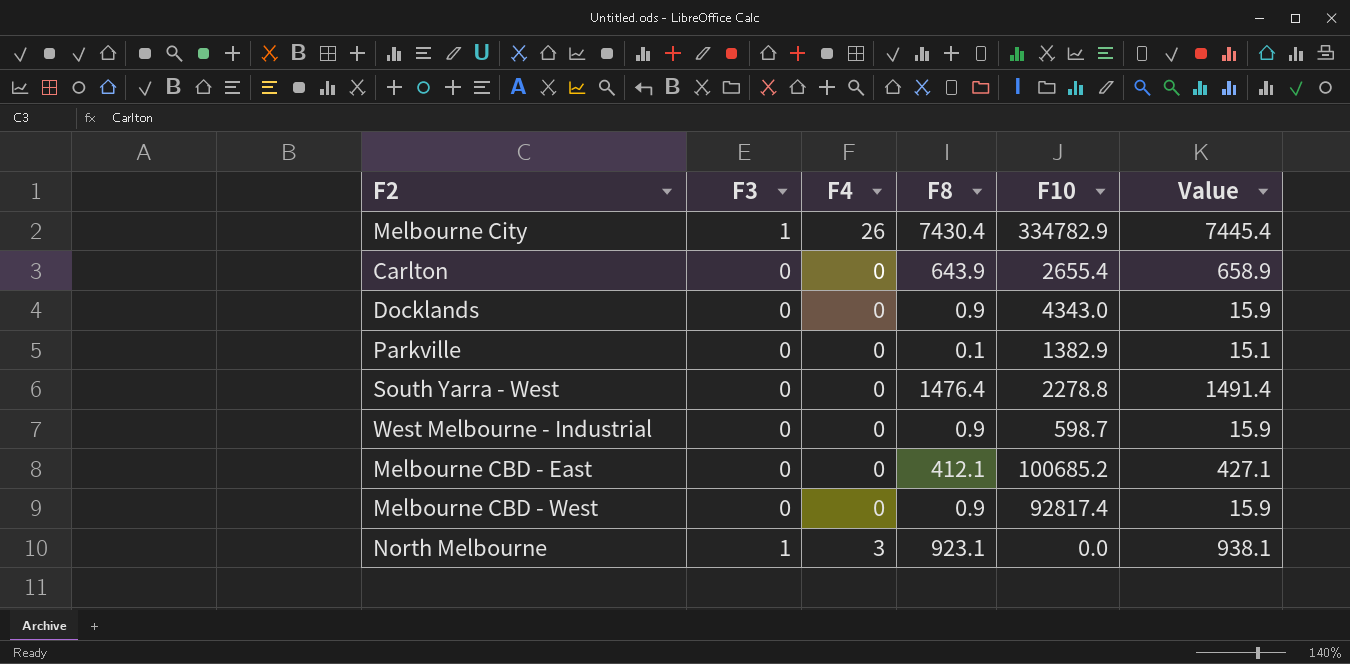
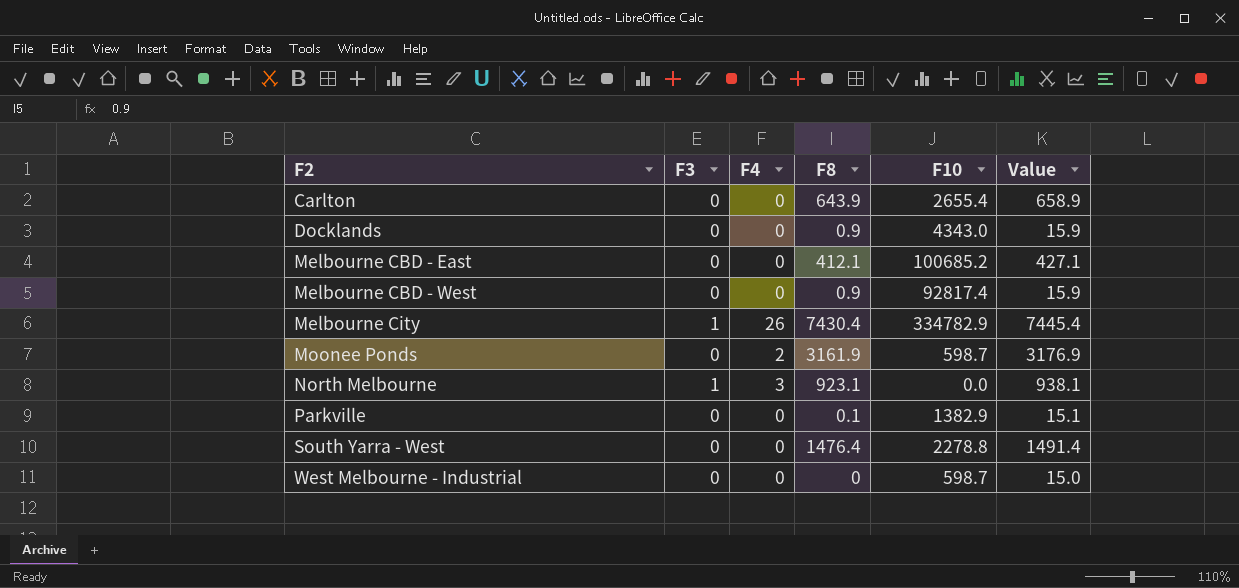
row order: none -> F2 ascending
row Moonee Ponds: none -> 0 | 2 | 3161.9 | 598.7 | 3176.9
West Melbourne - Industrial | F8: 0.9 -> 0
West Melbourne - Industrial | Value: 15.9 -> 15.0

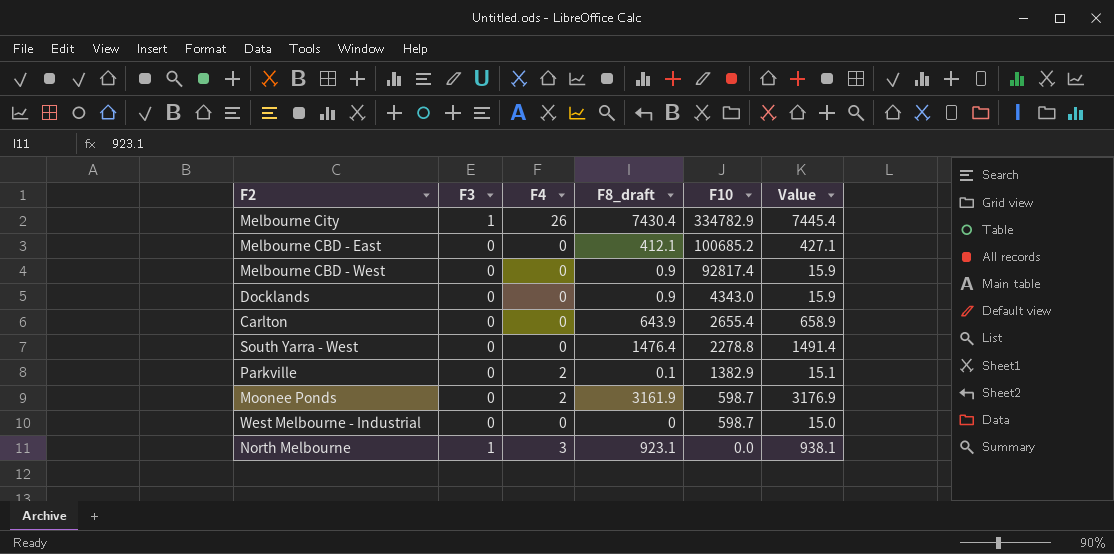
row order: F2 ascending -> F10 descending
column name: F8 -> F8_draft
Parkville | F4: 0 -> 2

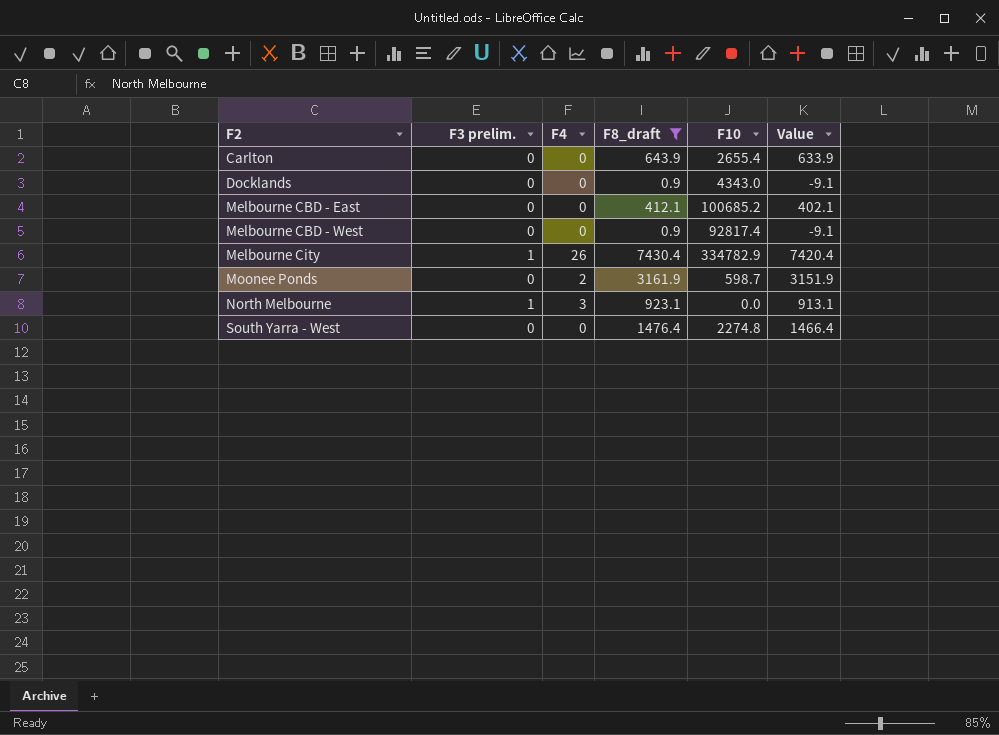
filter: none -> F8_draft >= 0.9
row order: F10 descending -> F2 ascending
column name: F3 -> F3 prelim.
column Value | formula: [F8_draft] + 15 -> [F8_draft] - 10
South Yarra - West | F10: 2278.8 -> 2274.8

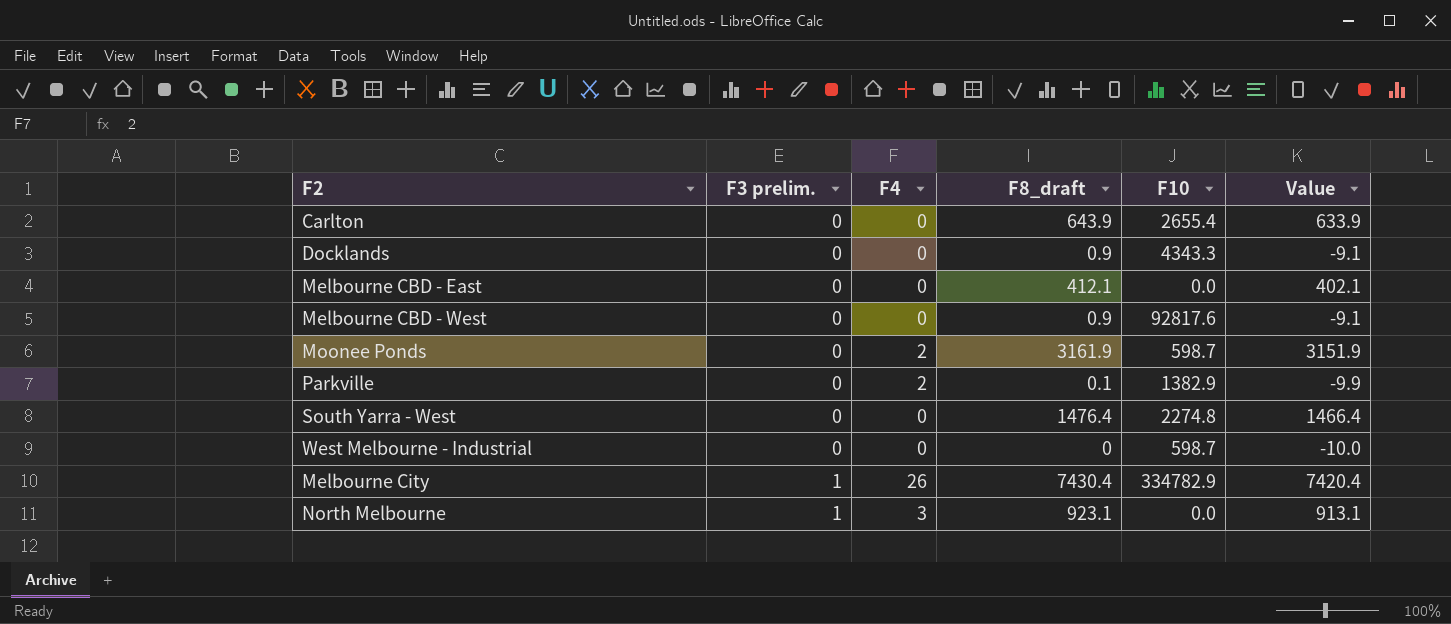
filter: F8_draft >= 0.9 -> none
row order: F2 ascending -> F3 prelim. ascending
Docklands | F10: 4343.0 -> 4343.3
Melbourne CBD - East | F10: 100685.2 -> 0.0
Melbourne CBD - West | F10: 92817.4 -> 92817.6

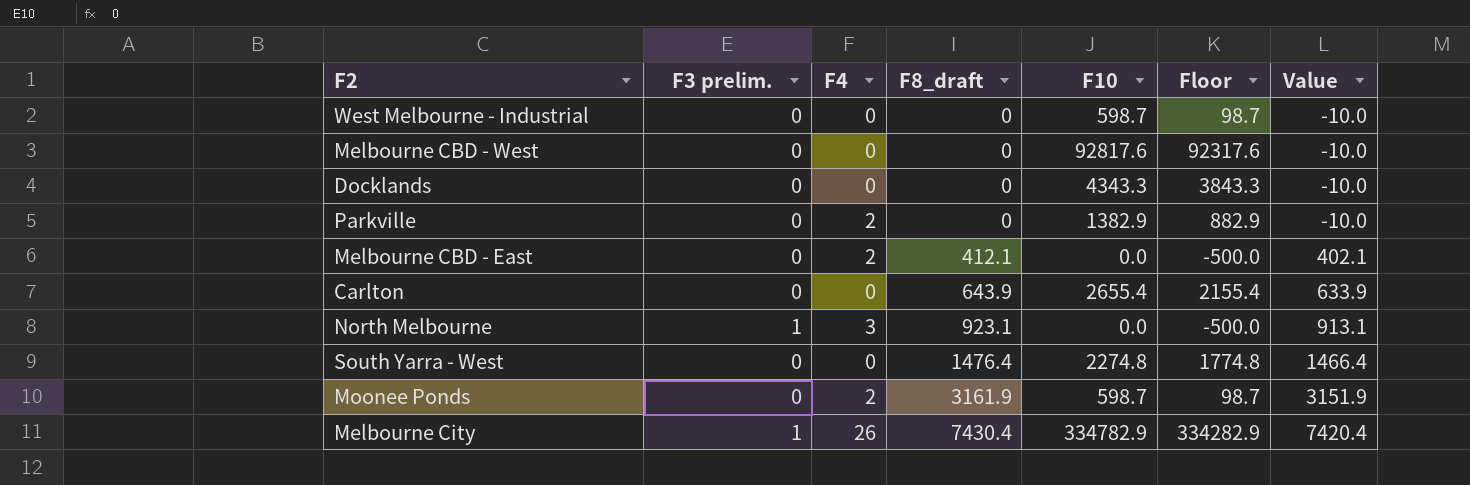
row order: F3 prelim. ascending -> F8_draft ascending
column Floor | formula: none -> [F10] - 500
Melbourne CBD - West | F8_draft: 0.9 -> 0
Melbourne CBD - West | Value: -9.1 -> -10.0
Docklands | F8_draft: 0.9 -> 0
Docklands | Value: -9.1 -> -10.0
Parkville | F8_draft: 0.1 -> 0
Parkville | Value: -9.9 -> -10.0
Melbourne CBD - East | F4: 0 -> 2

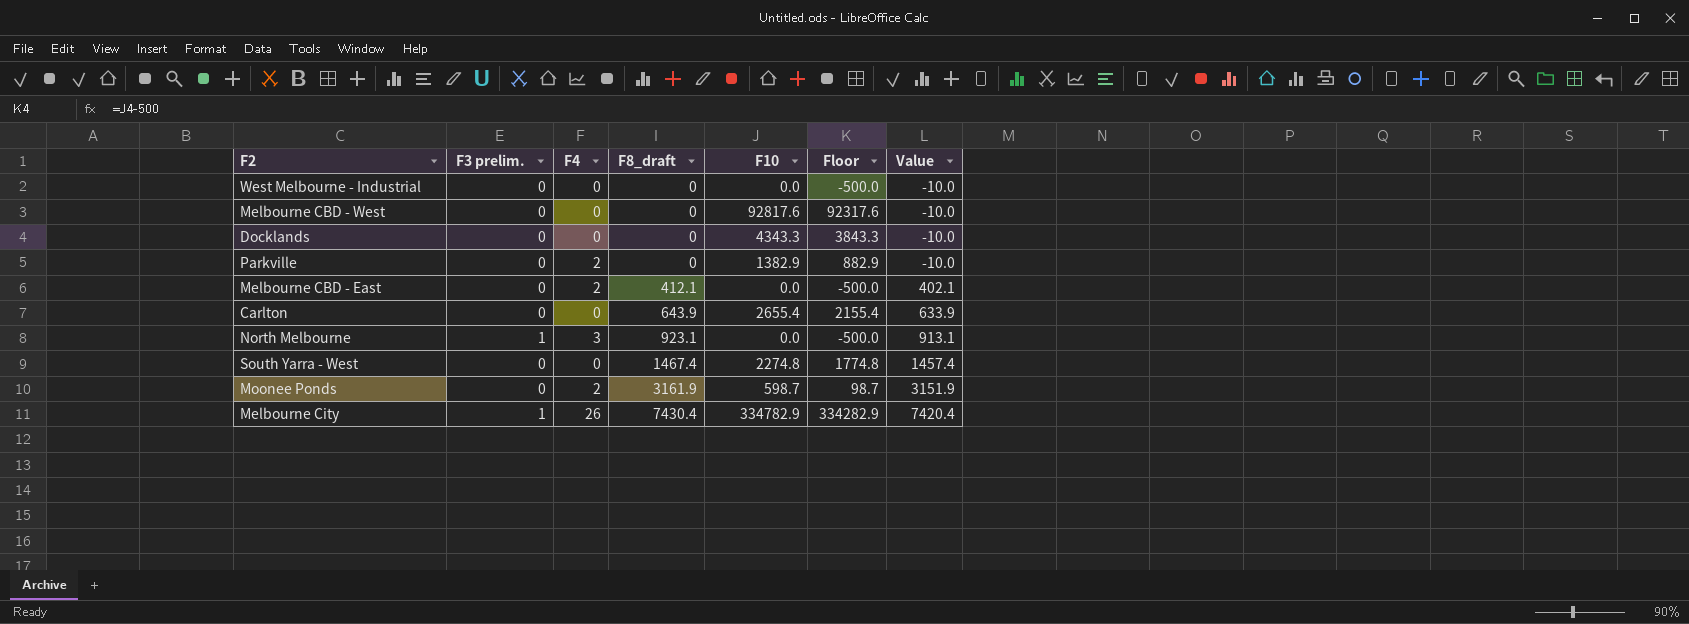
West Melbourne - Industrial | F10: 598.7 -> 0.0
West Melbourne - Industrial | Floor: 98.7 -> -500.0
South Yarra - West | F8_draft: 1476.4 -> 1467.4
South Yarra - West | Value: 1466.4 -> 1457.4

